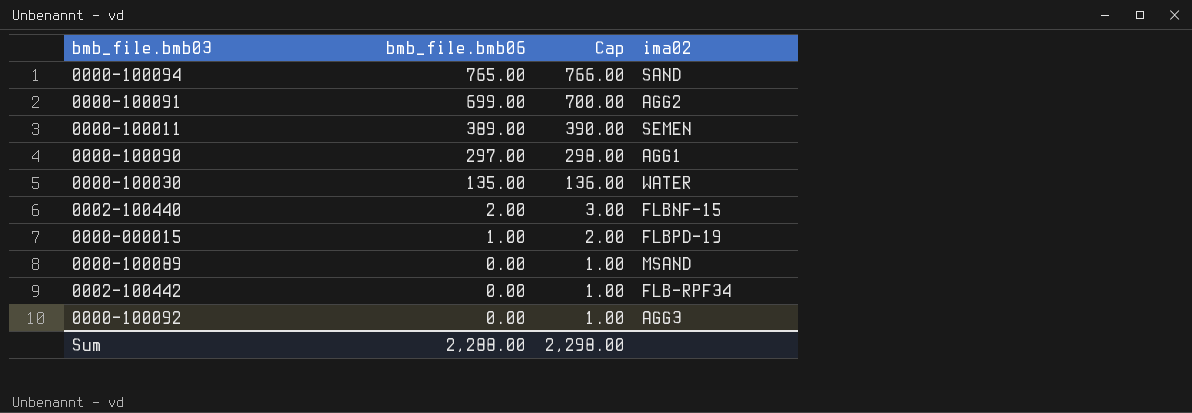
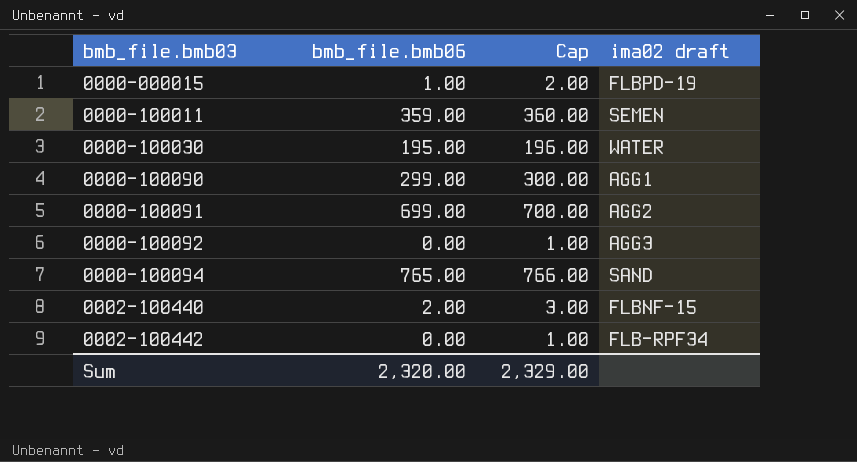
row order: bmb_file.bmb06 descending -> bmb_file.bmb03 ascending
column name: ima02 -> ima02 draft
row 0000-100089: 0.00 | 1.00 | MSAND -> none
0000-100011 | bmb_file.bmb06: 389.00 -> 359.00
0000-100011 | Cap: 390.00 -> 360.00
0000-100030 | bmb_file.bmb06: 135.00 -> 195.00
0000-100030 | Cap: 136.00 -> 196.00
0000-100090 | bmb_file.bmb06: 297.00 -> 299.00
0000-100090 | Cap: 298.00 -> 300.00
Sum | bmb_file.bmb06: 2,288.00 -> 2,320.00
Sum | Cap: 2,298.00 -> 2,329.00

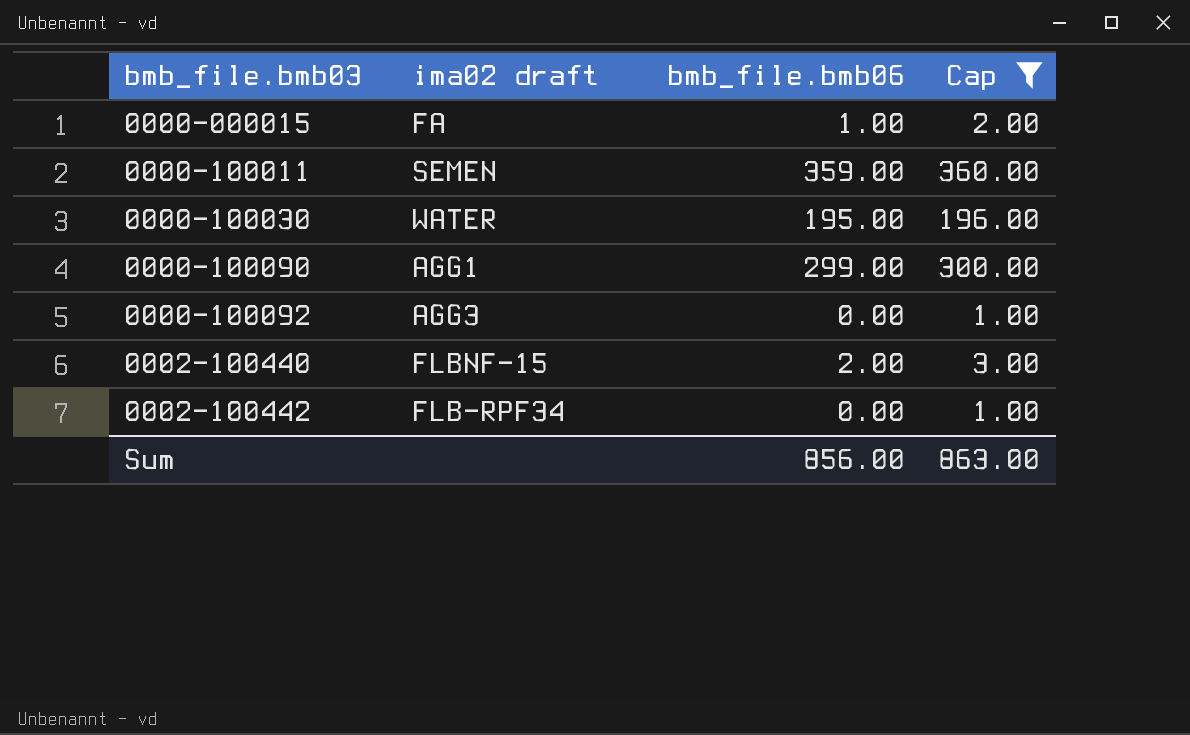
filter: none -> Cap <= 360.00
column ima02 draft | position: 4 -> 2
0000-000015 | ima02 draft: FLBPD-19 -> FA
Sum | bmb_file.bmb06: 2,320.00 -> 856.00
Sum | Cap: 2,329.00 -> 863.00

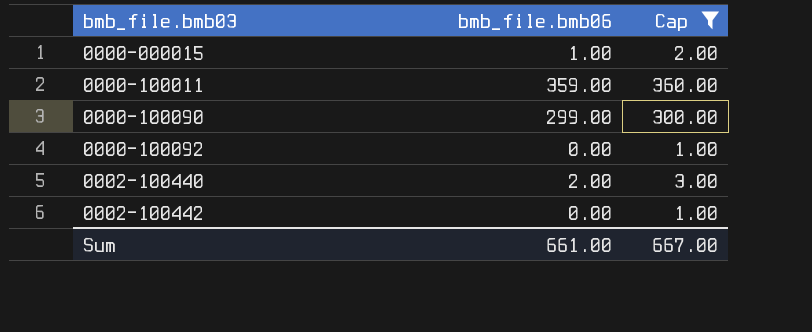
column ima02 draft | position: 2 -> none
row 0000-100030: WATER | 195.00 | 196.00 -> none
Sum | bmb_file.bmb06: 856.00 -> 661.00
Sum | Cap: 863.00 -> 667.00

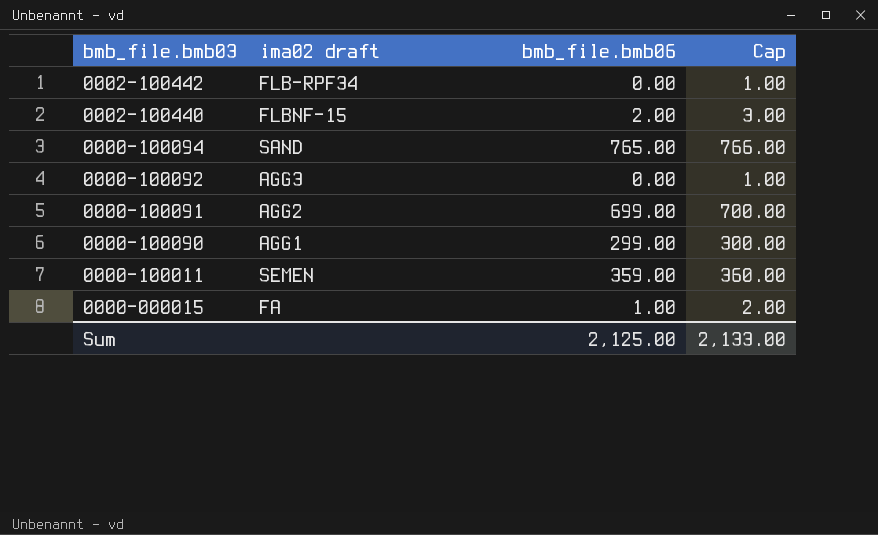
filter: Cap <= 360.00 -> none
row order: bmb_file.bmb03 ascending -> bmb_file.bmb03 descending
column ima02 draft | position: none -> 2
Sum | bmb_file.bmb06: 661.00 -> 2,125.00
Sum | Cap: 667.00 -> 2,133.00

